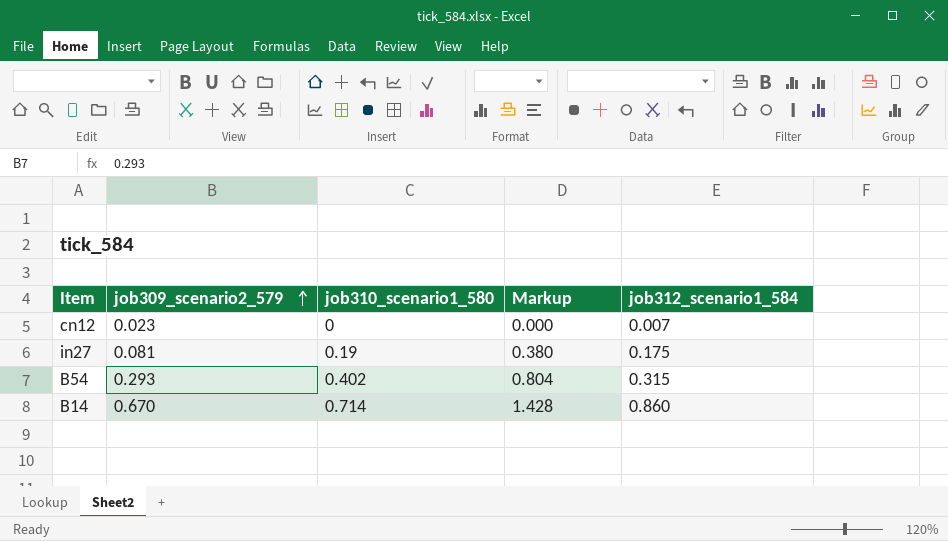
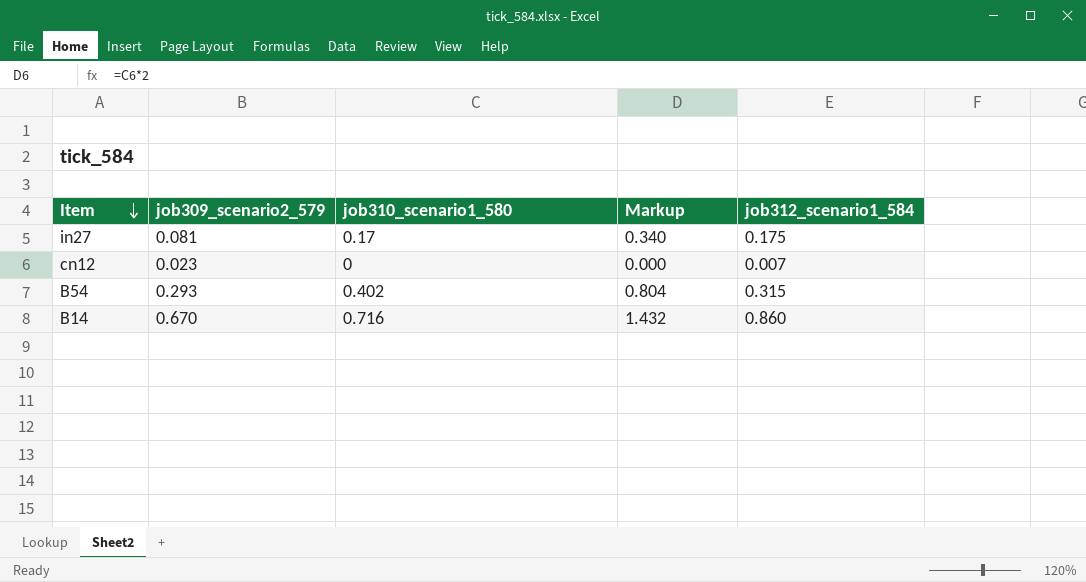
row order: job309_scenario2_579 ascending -> Item descending
in27 | job310_scenario1_580: 0.19 -> 0.17
in27 | Markup: 0.380 -> 0.340
B14 | job310_scenario1_580: 0.714 -> 0.716
B14 | Markup: 1.428 -> 1.432

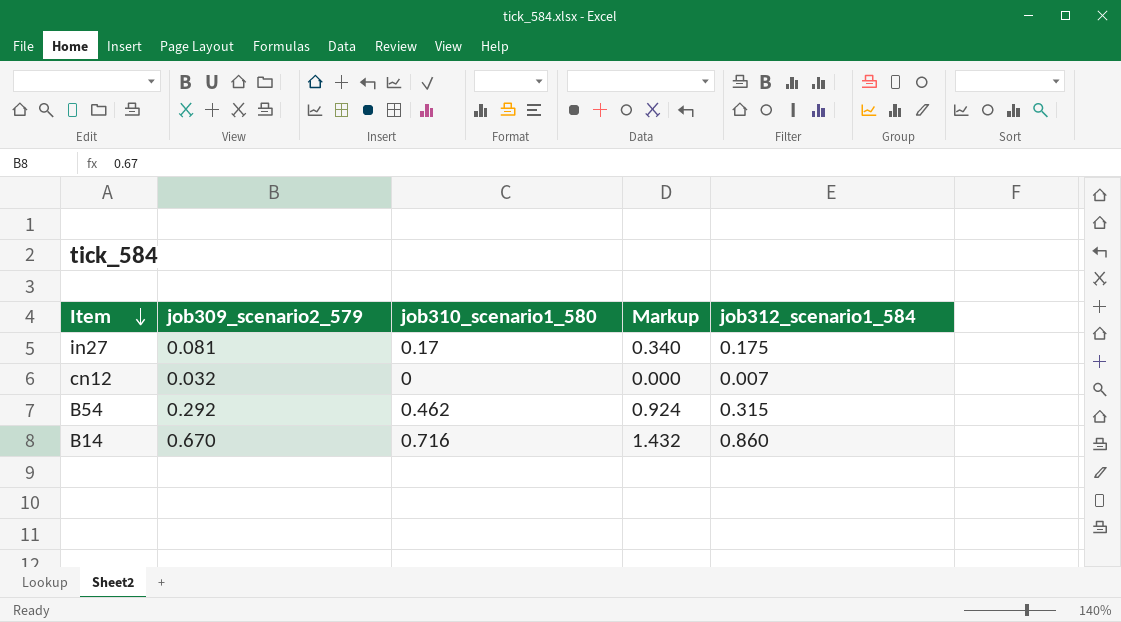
cn12 | job309_scenario2_579: 0.023 -> 0.032
B54 | job309_scenario2_579: 0.293 -> 0.292
B54 | job310_scenario1_580: 0.402 -> 0.462
B54 | Markup: 0.804 -> 0.924

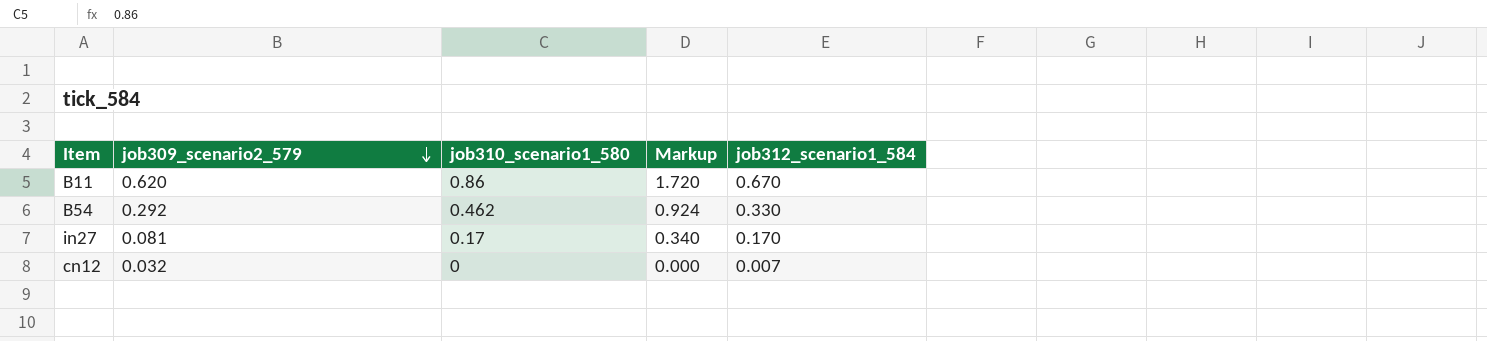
row order: Item descending -> job309_scenario2_579 descending
row B14: 0.670 | 0.716 | 1.432 | 0.860 -> none
row B11: none -> 0.620 | 0.86 | 1.720 | 0.670
B54 | job312_scenario1_584: 0.315 -> 0.330
in27 | job312_scenario1_584: 0.175 -> 0.170

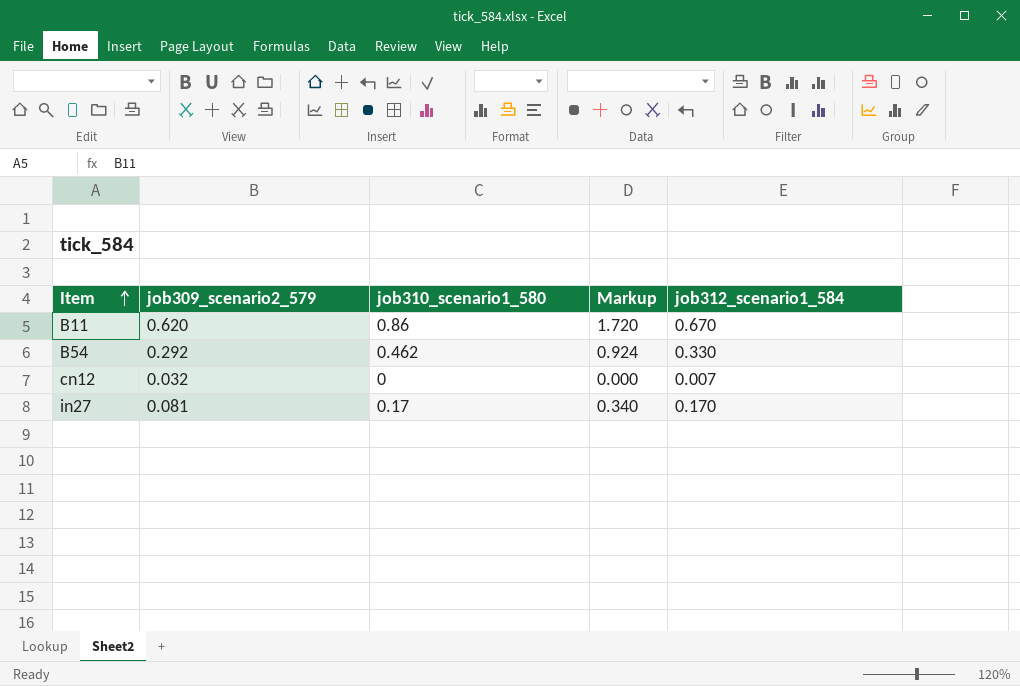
row order: job309_scenario2_579 descending -> Item ascending

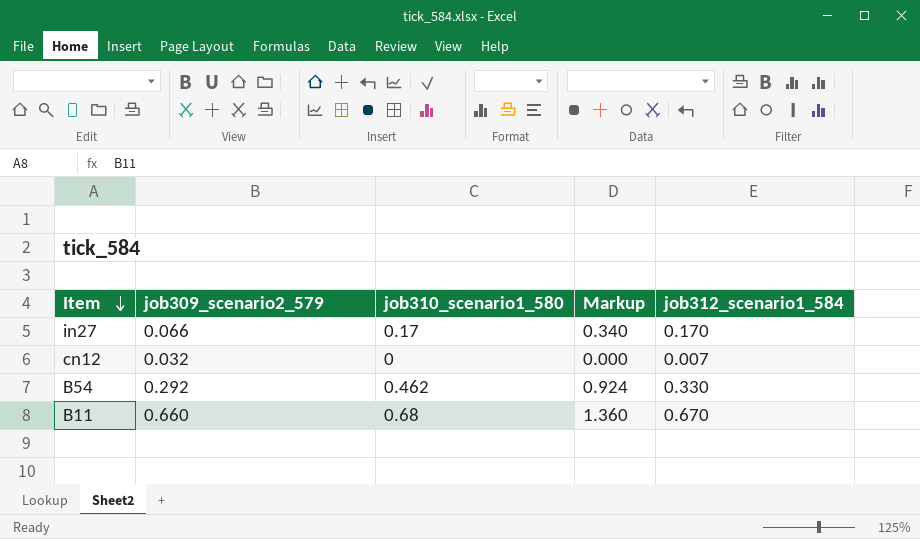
row order: Item ascending -> Item descending
in27 | job309_scenario2_579: 0.081 -> 0.066
B11 | job309_scenario2_579: 0.620 -> 0.660
B11 | job310_scenario1_580: 0.86 -> 0.68
B11 | Markup: 1.720 -> 1.360

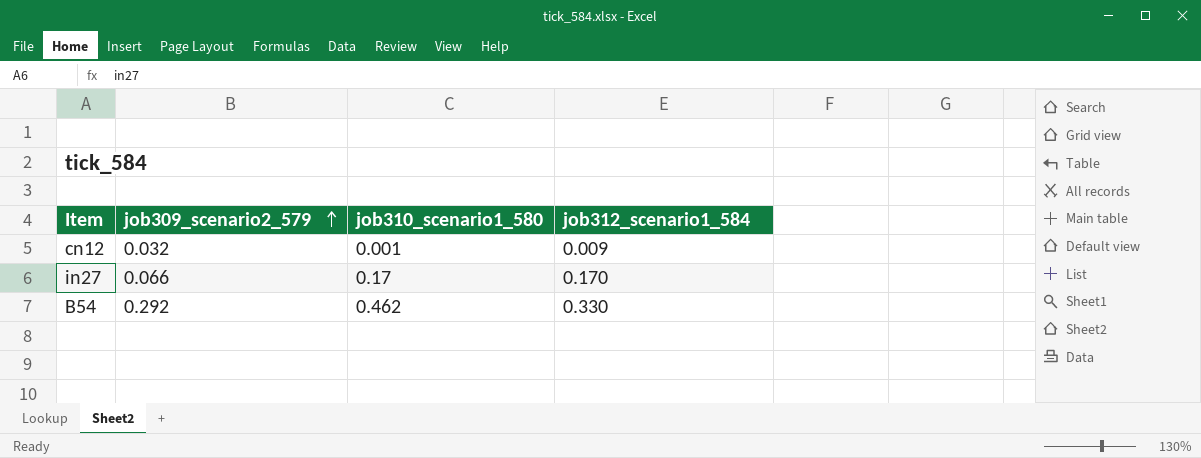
row order: Item descending -> job309_scenario2_579 ascending
column Markup | formula: [job310_scenario1_580] * 2 -> none
row B11: 0.660 | 0.68 | 1.360 | 0.670 -> none
cn12 | job310_scenario1_580: 0 -> 0.001
cn12 | job312_scenario1_584: 0.007 -> 0.009

